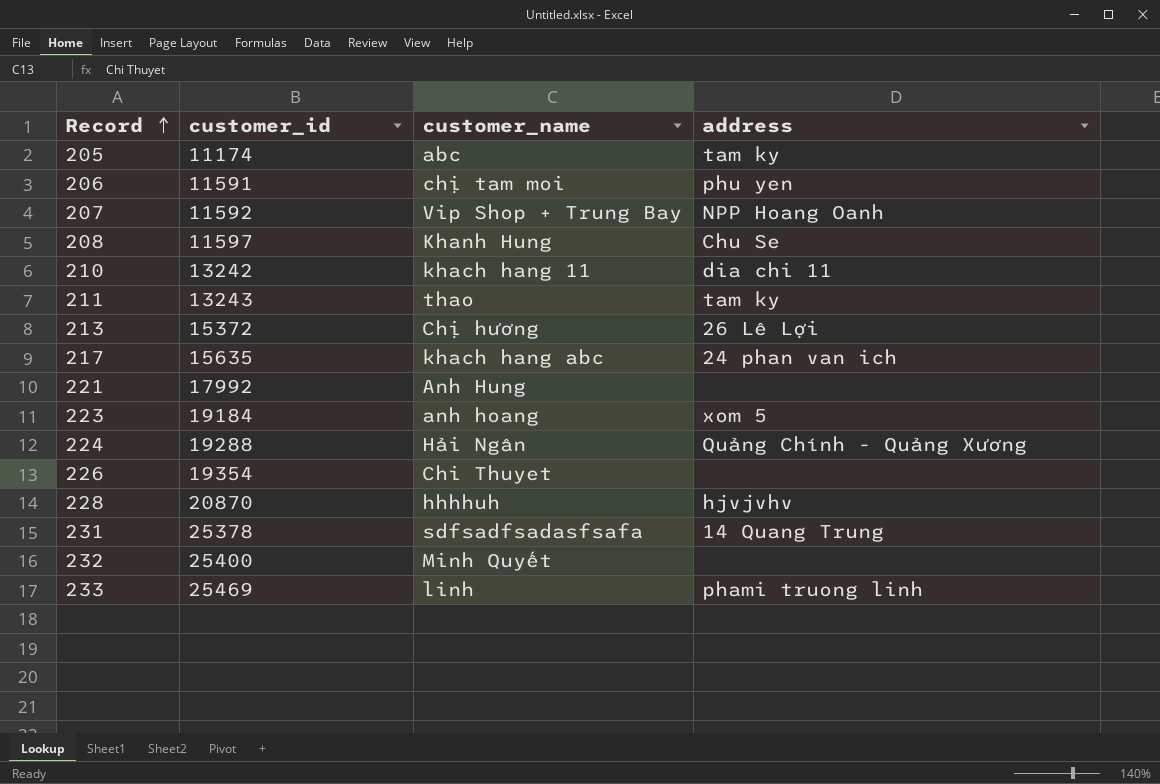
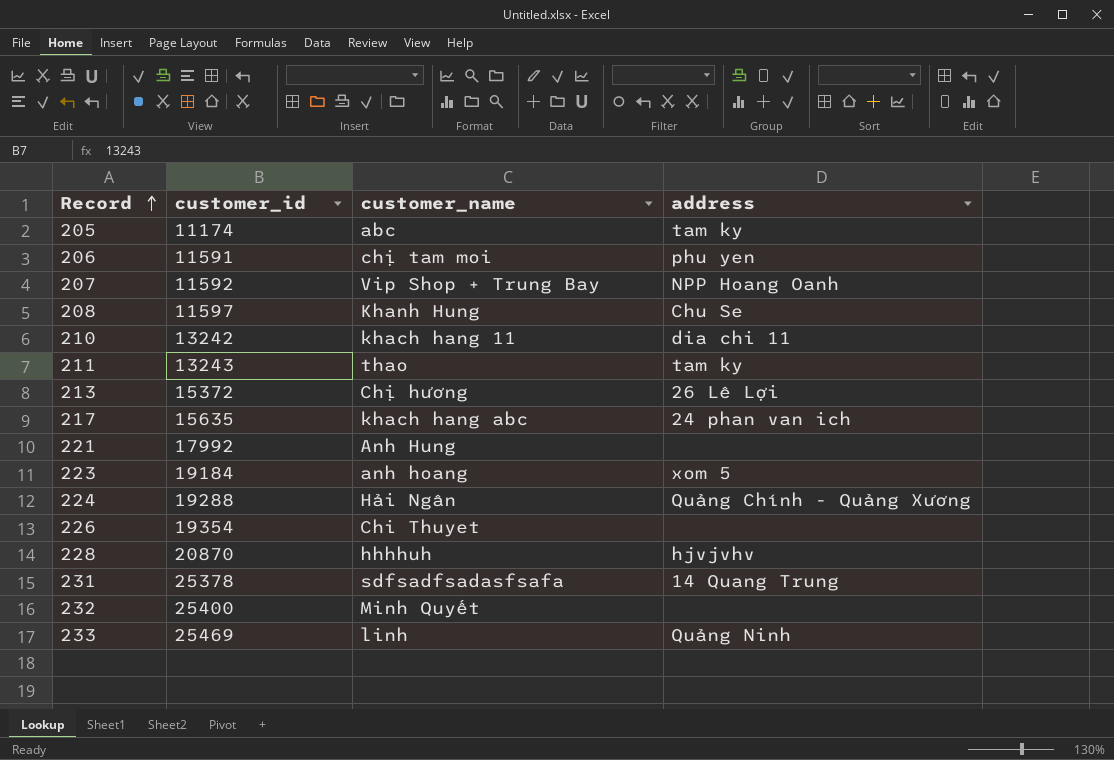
233 | address: phami truong linh -> Quảng Ninh

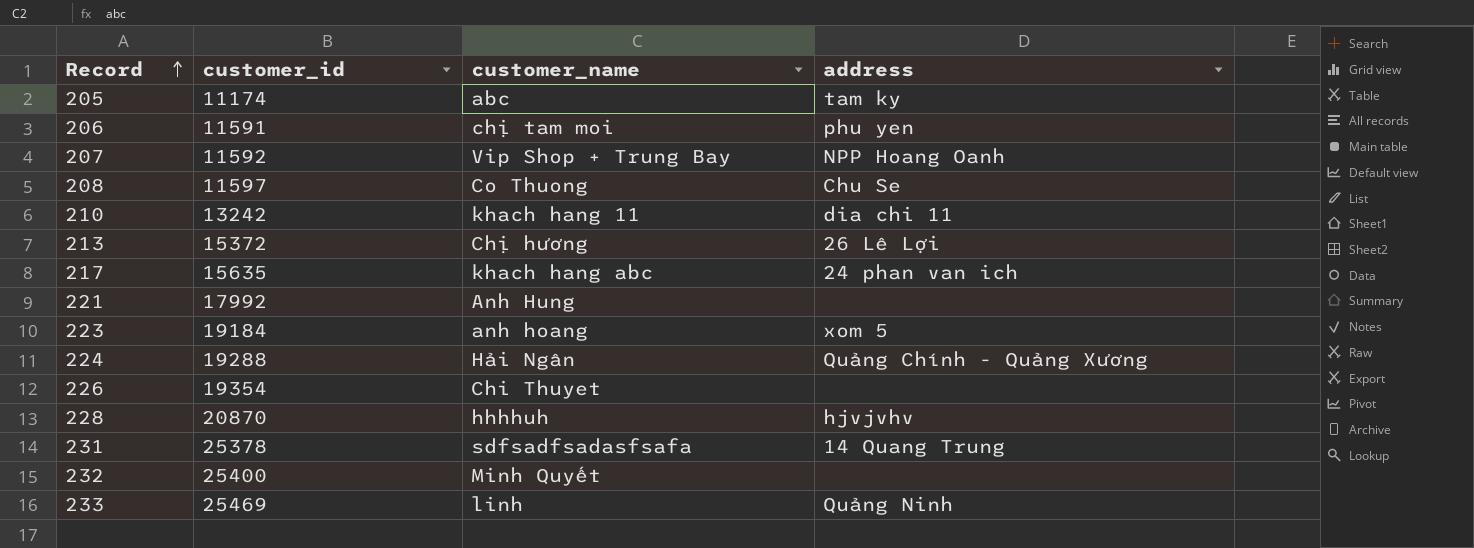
row 211: 13243 | thao | tam ky -> none
208 | customer_name: Khanh Hung -> Co Thuong

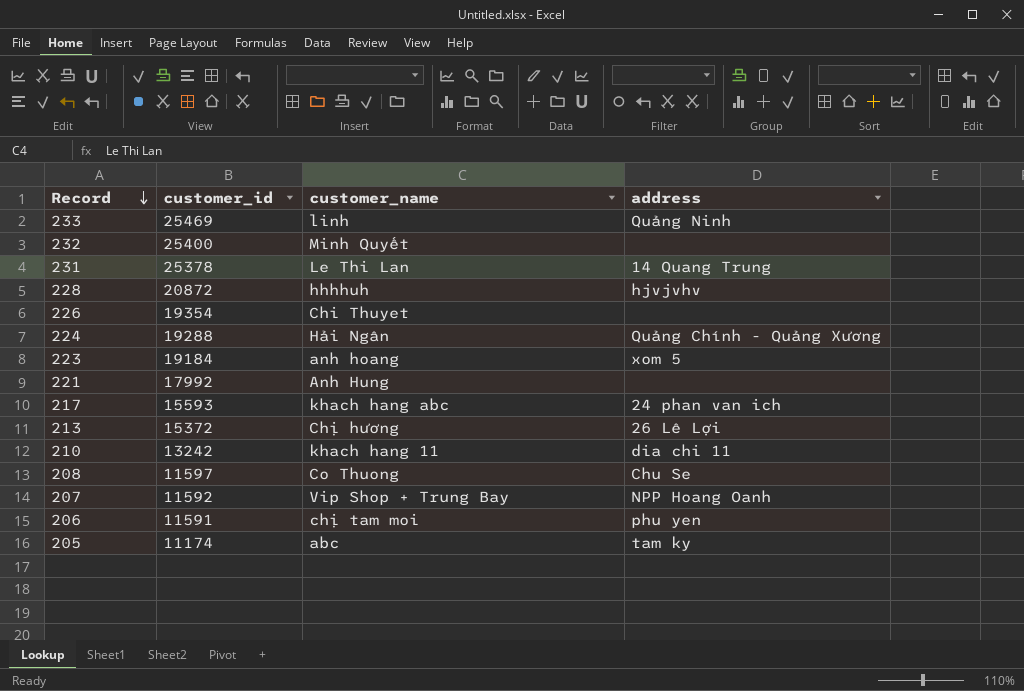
row order: Record ascending -> Record descending
231 | customer_name: sdfsadfsadasfsafa -> Le Thi Lan
228 | customer_id: 20870 -> 20872
217 | customer_id: 15635 -> 15593

